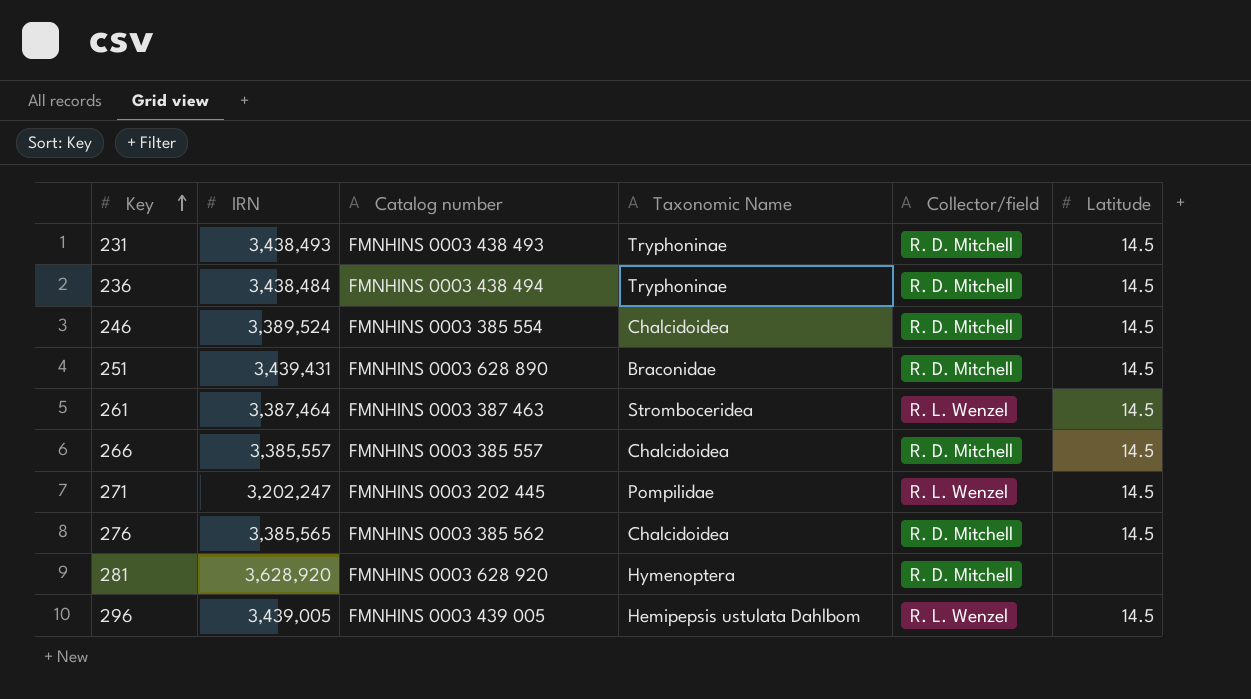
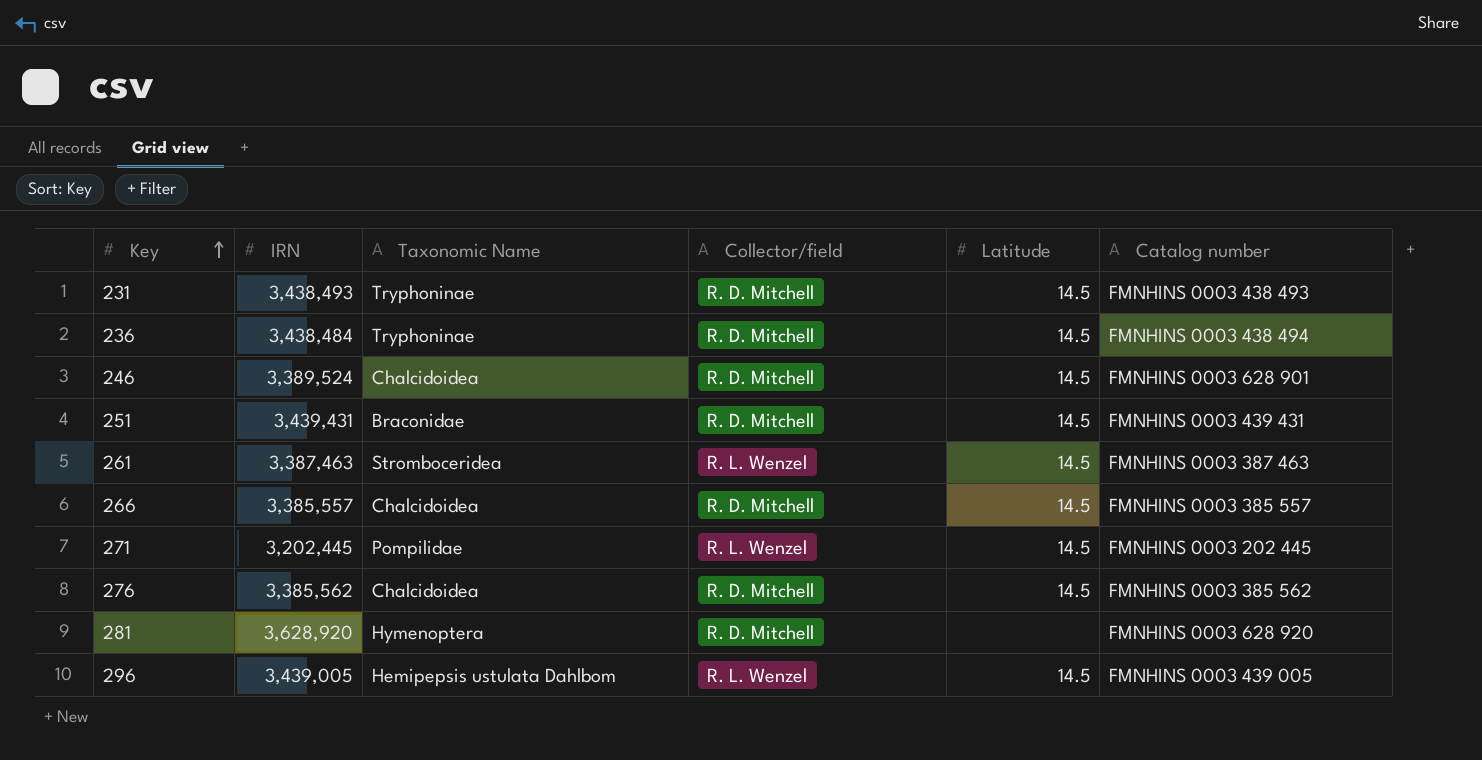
column Catalog number | position: 3 -> 6
246 | Catalog number: FMNHINS 0003 385 554 -> FMNHINS 0003 628 901
251 | Catalog number: FMNHINS 0003 628 890 -> FMNHINS 0003 439 431
261 | IRN: 3,387,464 -> 3,387,463
271 | IRN: 3,202,247 -> 3,202,445
276 | IRN: 3,385,565 -> 3,385,562

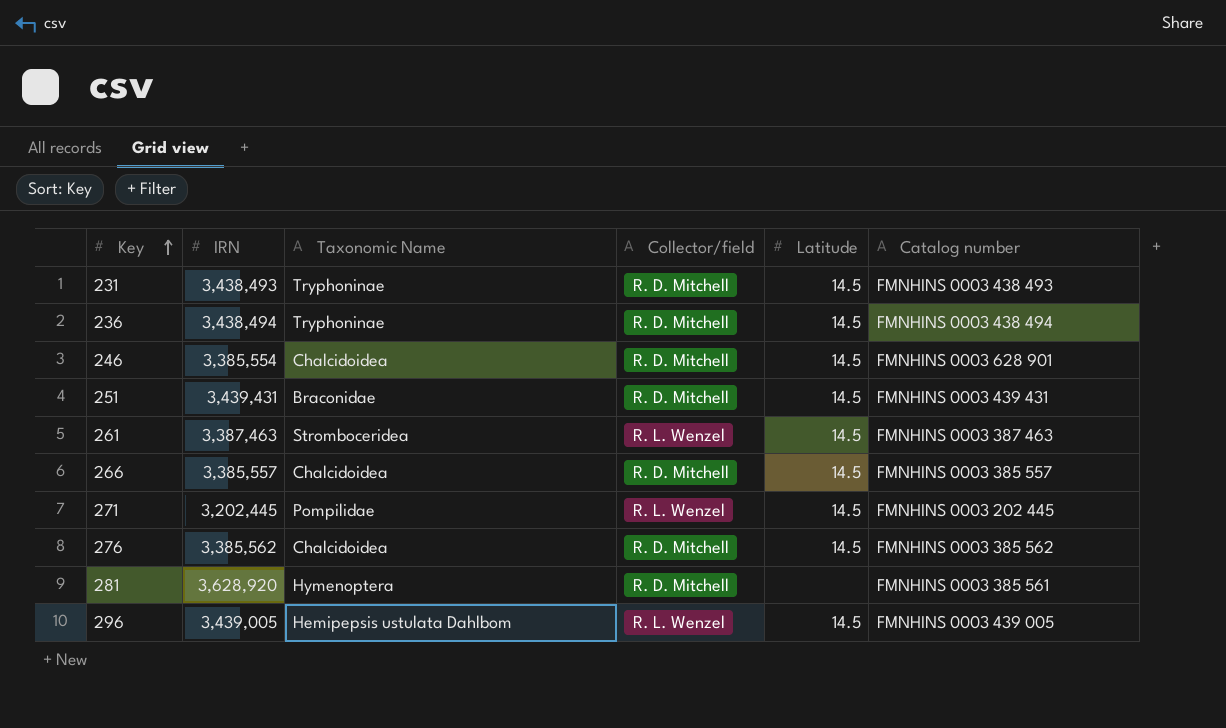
236 | IRN: 3,438,484 -> 3,438,494
246 | IRN: 3,389,524 -> 3,385,554
281 | Catalog number: FMNHINS 0003 628 920 -> FMNHINS 0003 385 561

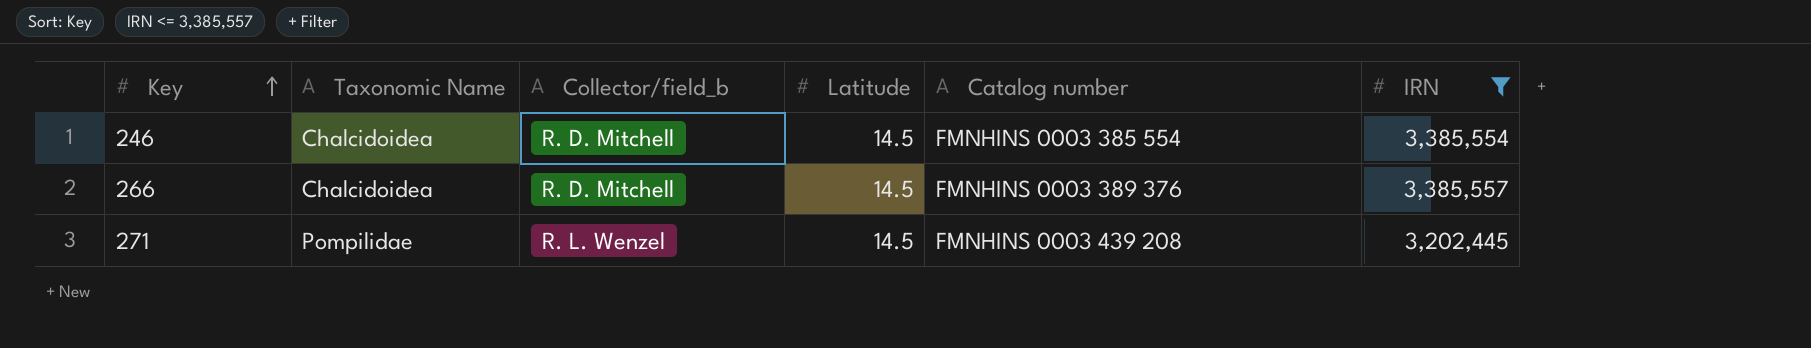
filter: none -> IRN <= 3,385,557
column name: Collector/field -> Collector/field_b
column IRN | position: 2 -> 6
246 | Catalog number: FMNHINS 0003 628 901 -> FMNHINS 0003 385 554
266 | Catalog number: FMNHINS 0003 385 557 -> FMNHINS 0003 389 376
271 | Catalog number: FMNHINS 0003 202 445 -> FMNHINS 0003 439 208

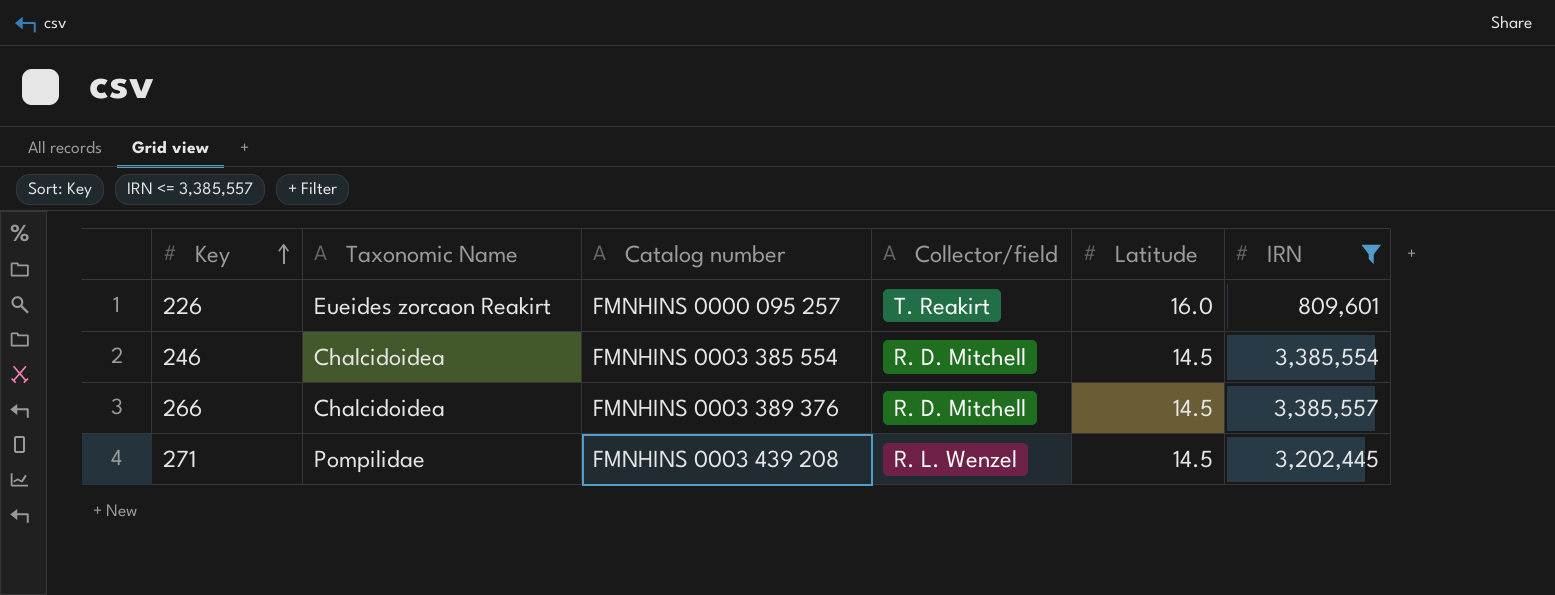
column Catalog number | position: 5 -> 3
column name: Collector/field_b -> Collector/field
row 226: none -> Eueides zorcaon Reakirt | FMNHINS 0000 095 257 | T. Reakirt | 16.0 | 809,601

